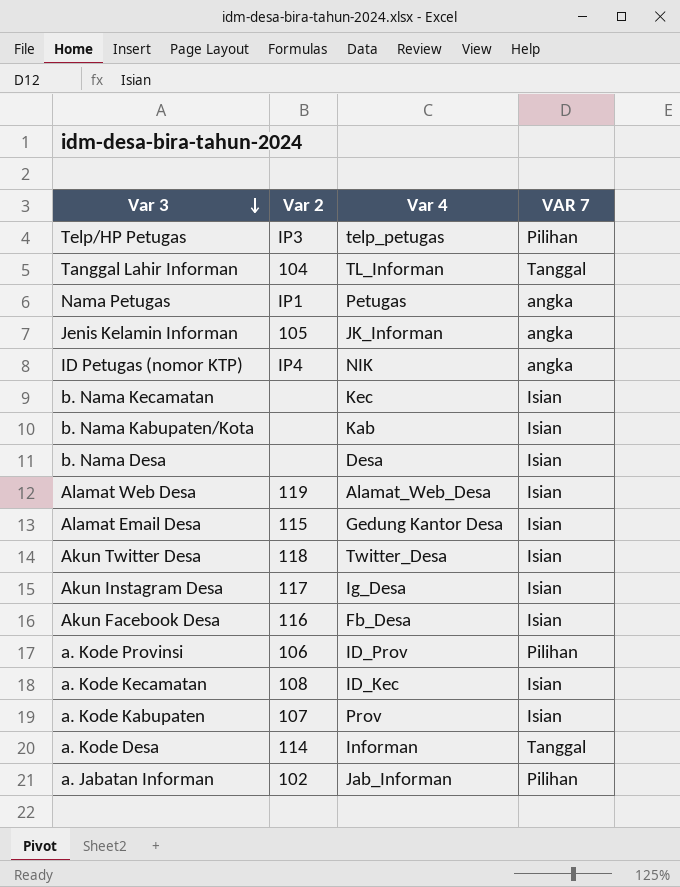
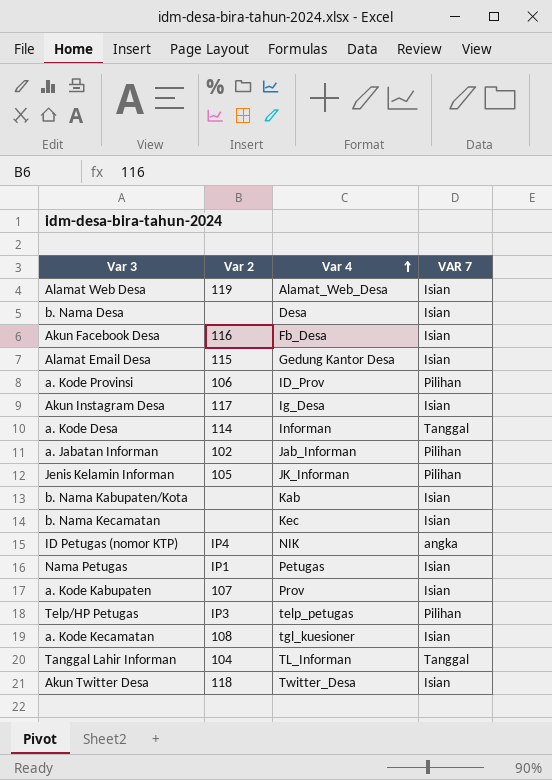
row order: Var 3 descending -> Var 4 ascending
Jenis Kelamin Informan | VAR 7: angka -> Pilihan
Nama Petugas | VAR 7: angka -> Isian
a. Kode Kecamatan | Var 4: ID_Kec -> tgl_kuesioner

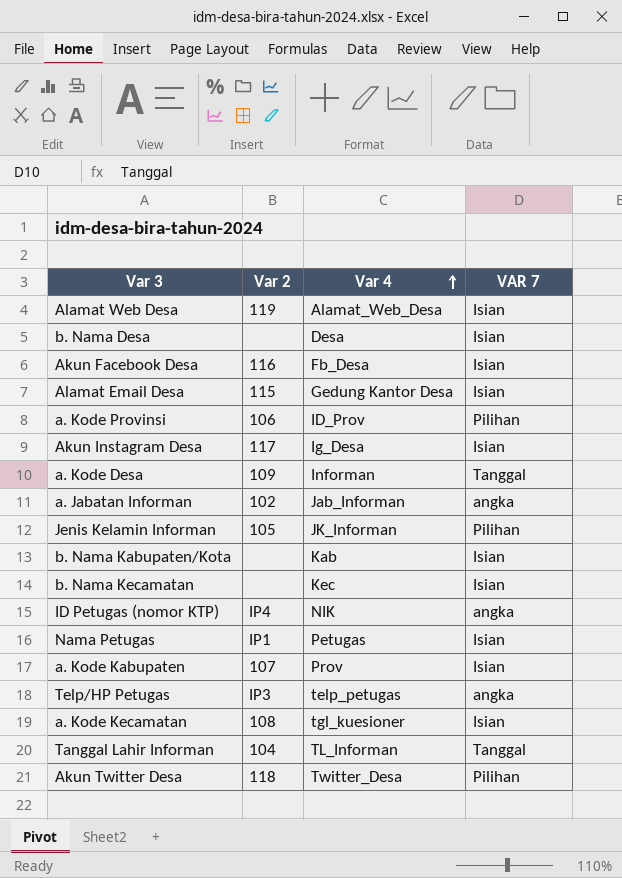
a. Kode Desa | Var 2: 114 -> 109
a. Jabatan Informan | VAR 7: Pilihan -> angka
Telp/HP Petugas | VAR 7: Pilihan -> angka
Akun Twitter Desa | VAR 7: Isian -> Pilihan

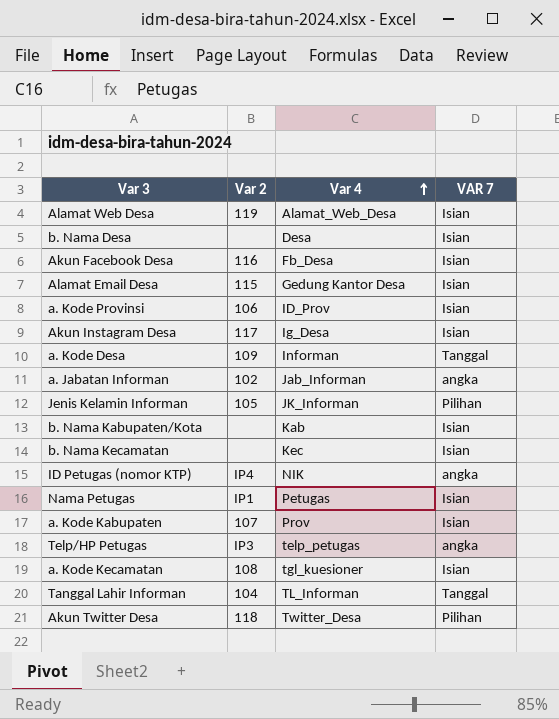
a. Kode Provinsi | VAR 7: Pilihan -> Isian

